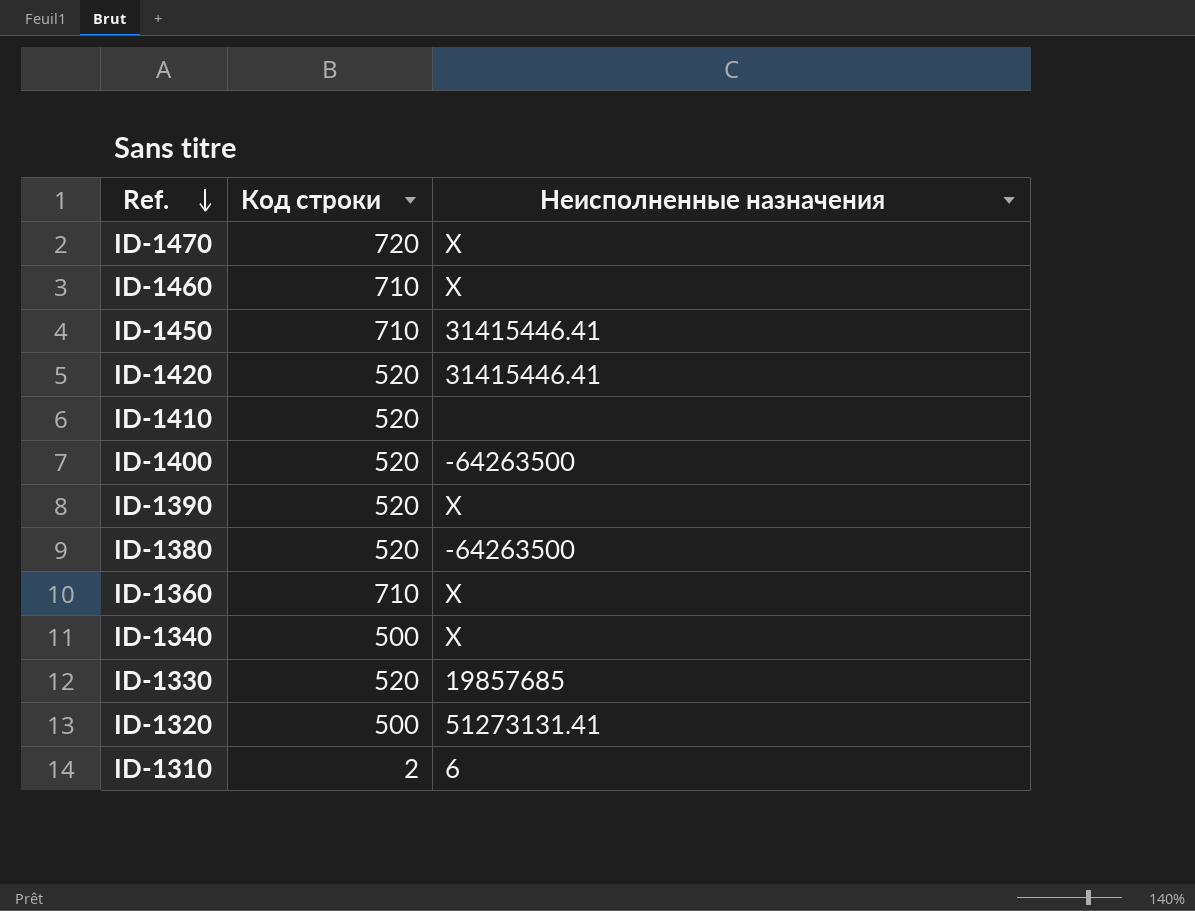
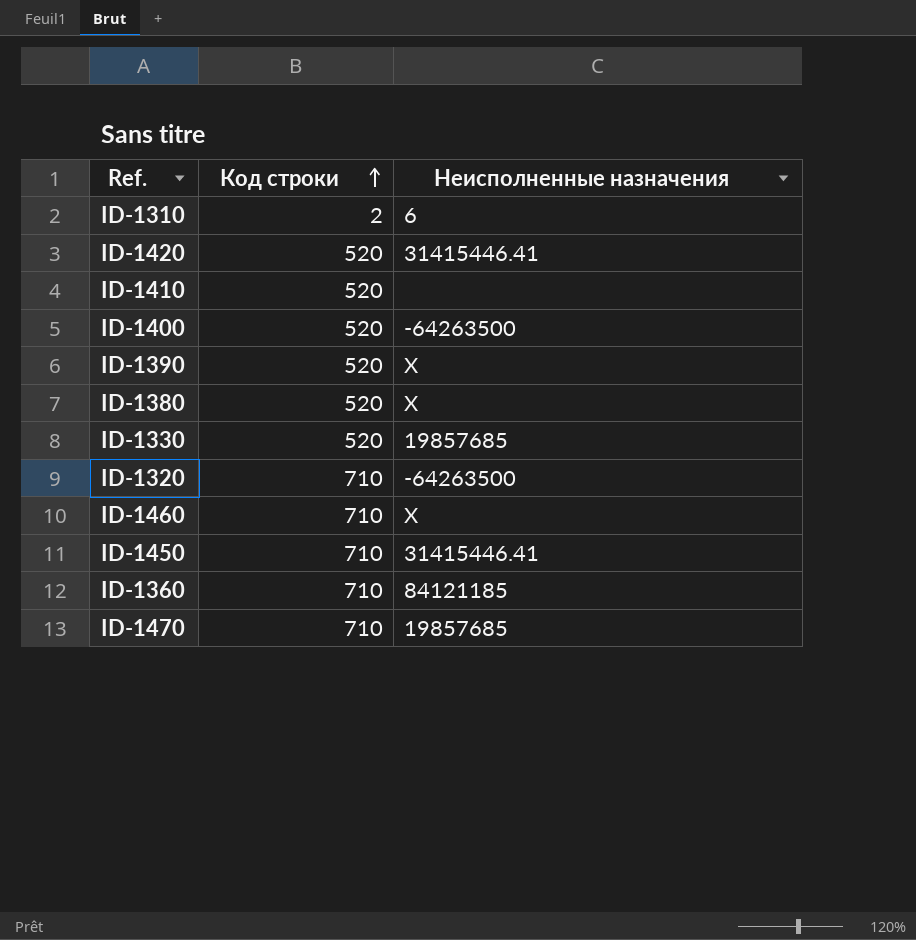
row order: Ref. descending -> Код строки ascending
row ID-1340: 500 | X -> none
ID-1380 | Неисполненные назначения: -64263500 -> X
ID-1320 | Код строки: 500 -> 710
ID-1320 | Неисполненные назначения: 51273131.41 -> -64263500
ID-1360 | Неисполненные назначения: X -> 84121185
ID-1470 | Код строки: 720 -> 710
ID-1470 | Неисполненные назначения: X -> 19857685

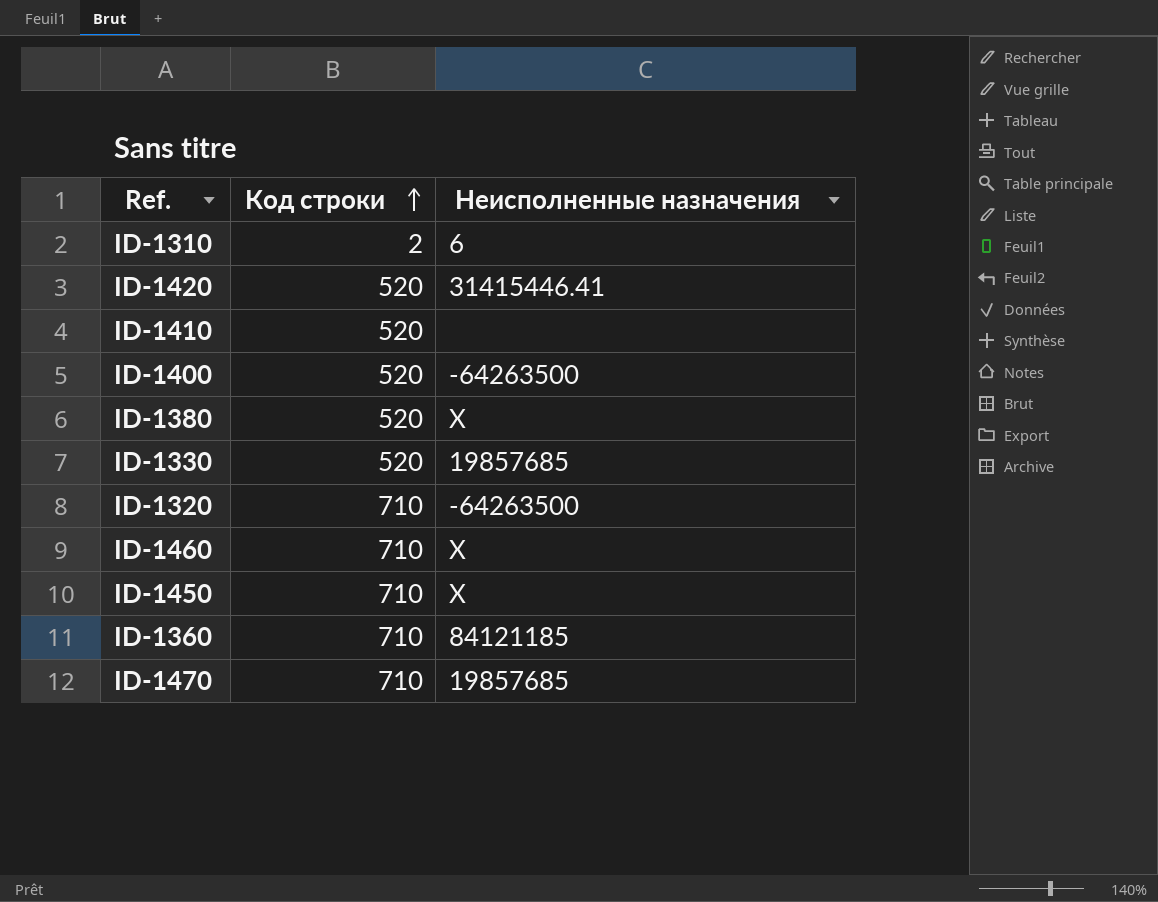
row ID-1390: 520 | X -> none
ID-1450 | Неисполненные назначения: 31415446.41 -> X

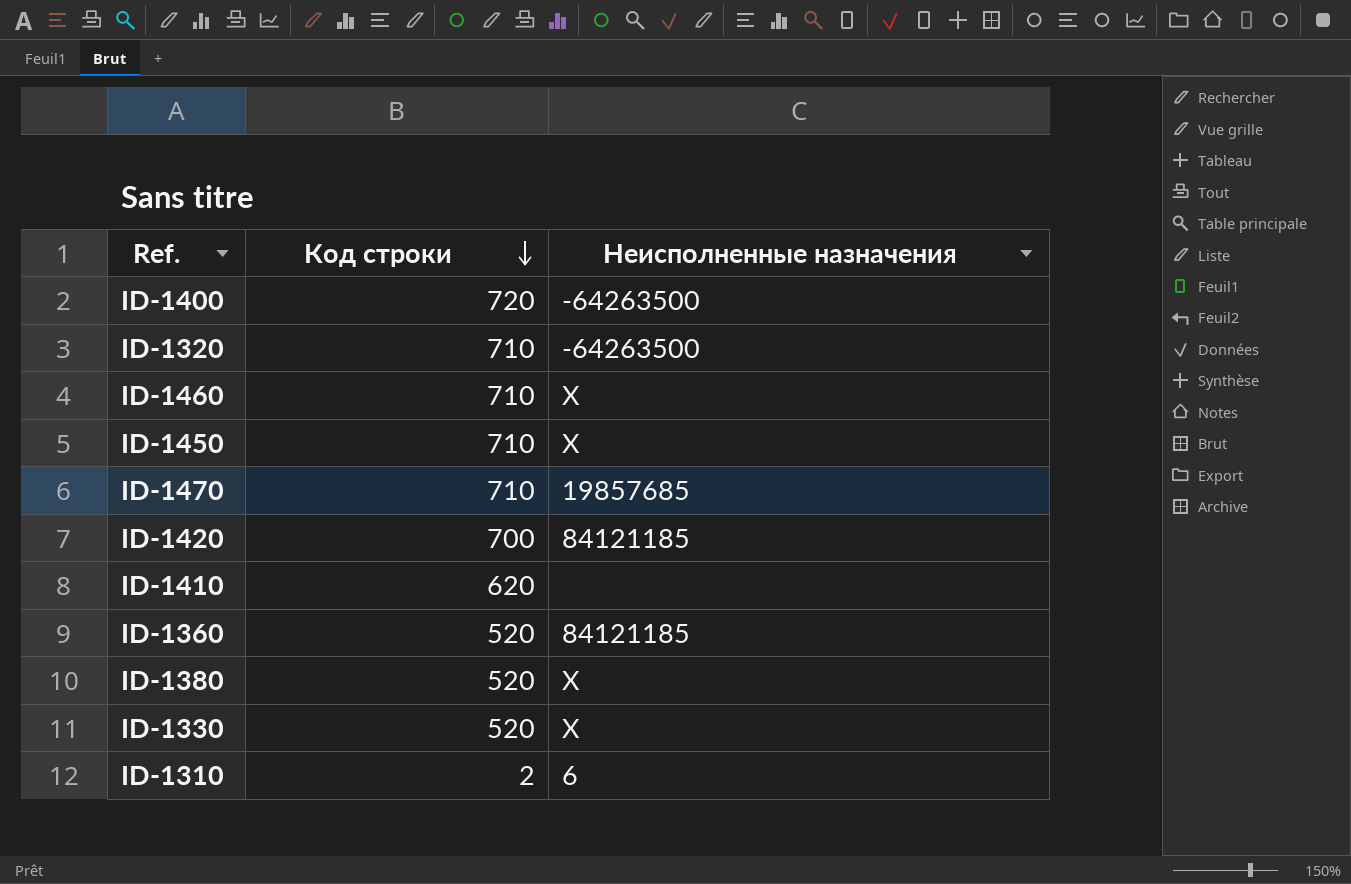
row order: Код строки ascending -> Код строки descending
ID-1400 | Код строки: 520 -> 720
ID-1420 | Код строки: 520 -> 700
ID-1420 | Неисполненные назначения: 31415446.41 -> 84121185
ID-1410 | Код строки: 520 -> 620
ID-1360 | Код строки: 710 -> 520
ID-1330 | Неисполненные назначения: 19857685 -> X

